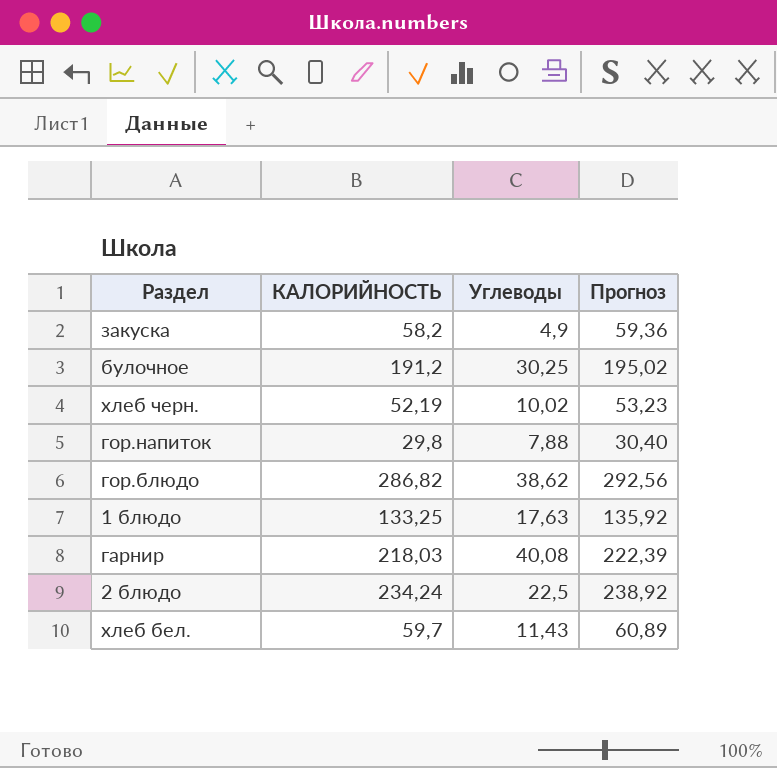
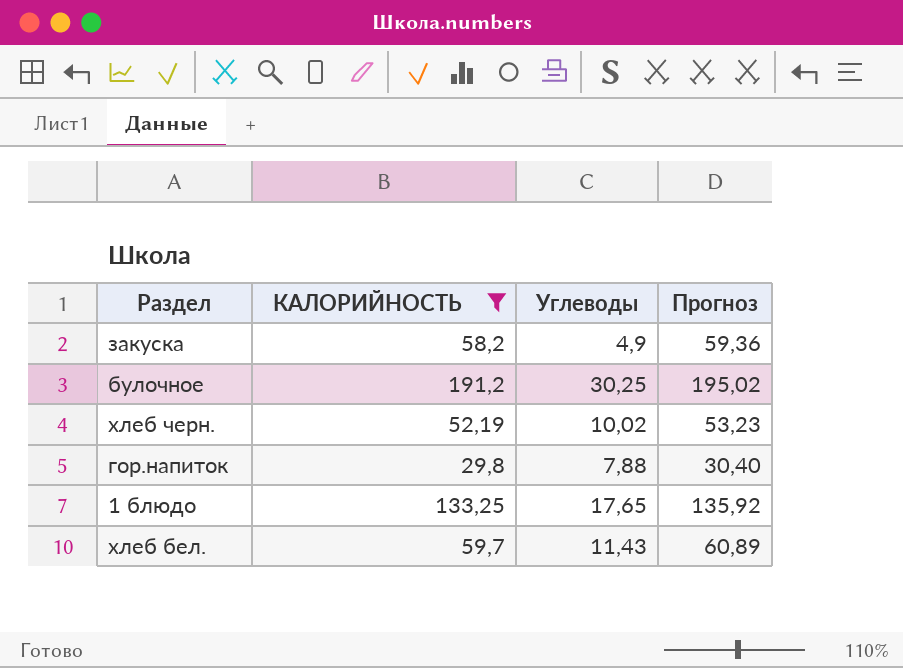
filter: none -> КАЛОРИЙНОСТЬ <= 191,2
1 блюдо | Углеводы: 17,63 -> 17,65

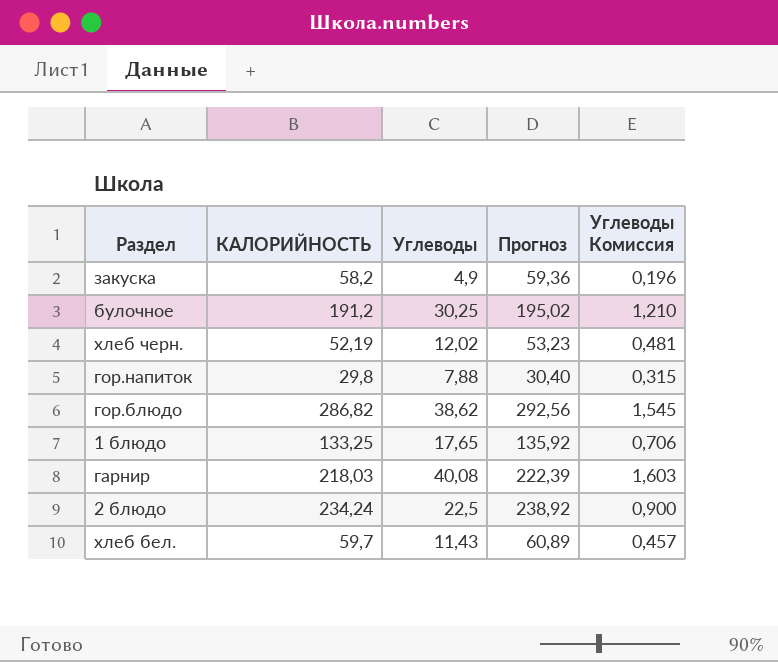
filter: КАЛОРИЙНОСТЬ <= 191,2 -> none
column Углеводы Комиссия | formula: none -> [Углеводы] * 0,04
хлеб черн. | Углеводы: 10,02 -> 12,02

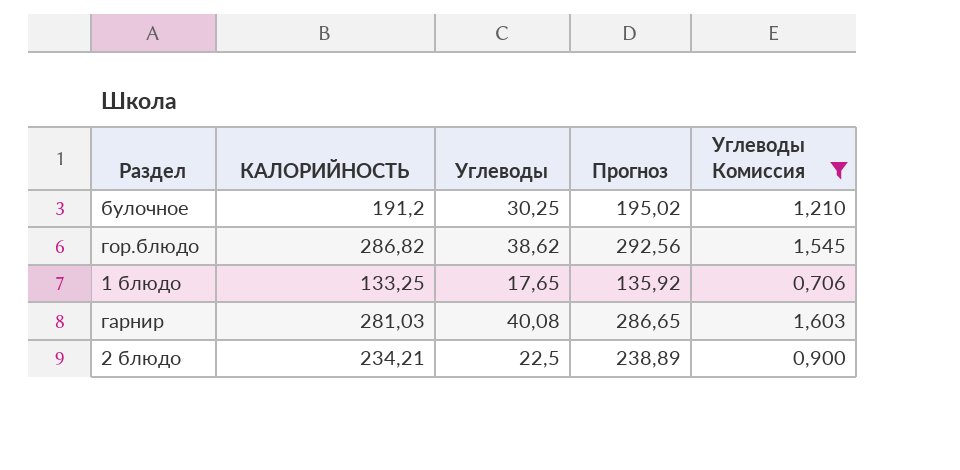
filter: none -> Углеводы Комиссия >= 0,706
гарнир | КАЛОРИЙНОСТЬ: 218,03 -> 281,03
гарнир | Прогноз: 222,39 -> 286,65
2 блюдо | КАЛОРИЙНОСТЬ: 234,24 -> 234,21
2 блюдо | Прогноз: 238,92 -> 238,89

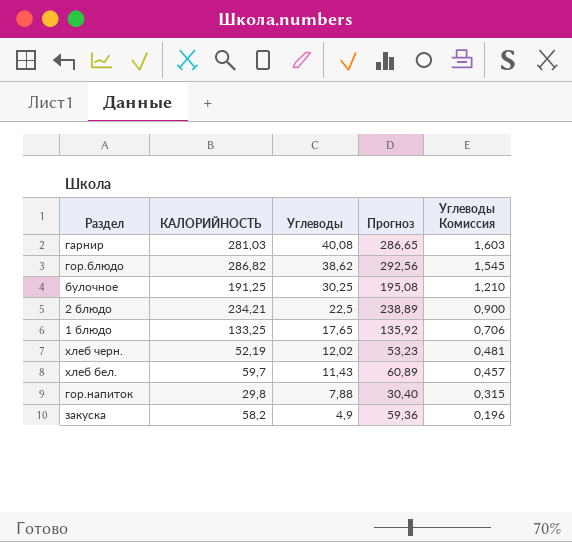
filter: Углеводы Комиссия >= 0,706 -> none
row order: none -> Углеводы descending
булочное | КАЛОРИЙНОСТЬ: 191,2 -> 191,25
булочное | Прогноз: 195,02 -> 195,08

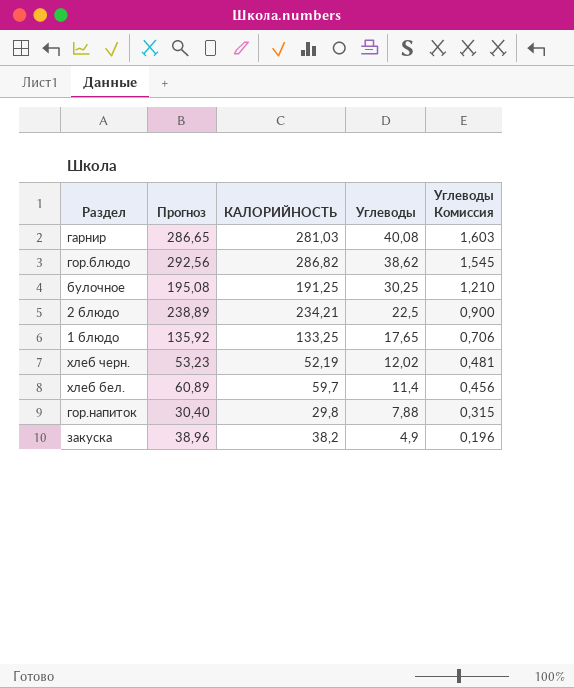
column Прогноз | position: 4 -> 2
хлеб бел. | Углеводы: 11,43 -> 11,4
хлеб бел. | Углеводы Комиссия: 0,457 -> 0,456
закуска | Прогноз: 59,36 -> 38,96
закуска | КАЛОРИЙНОСТЬ: 58,2 -> 38,2

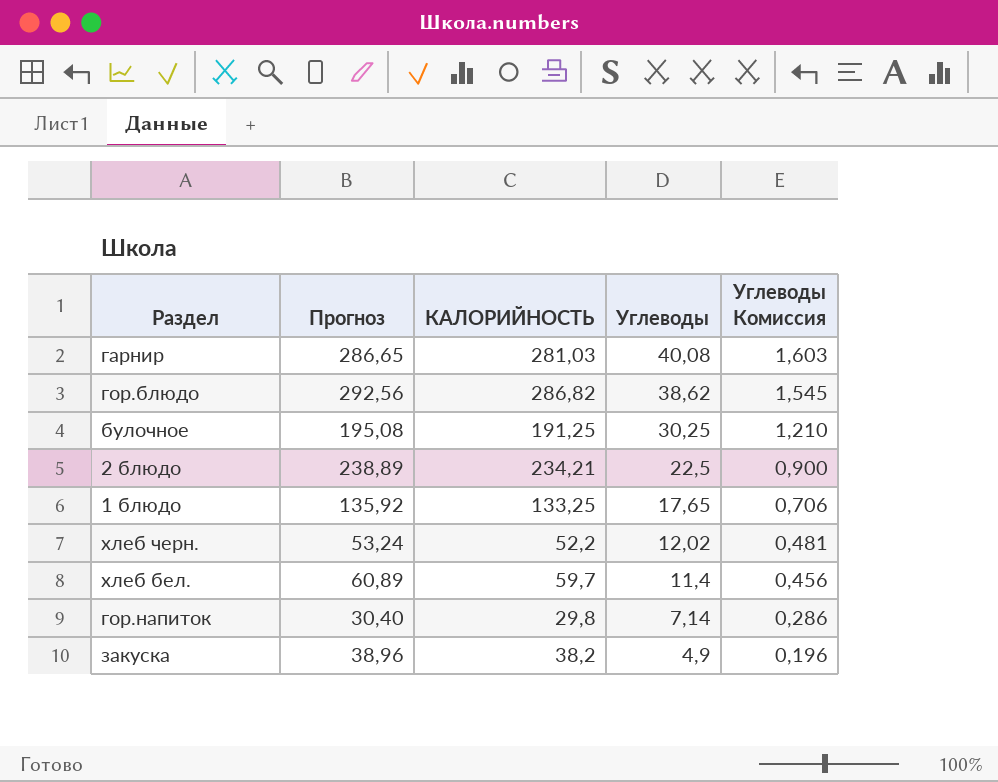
хлеб черн. | Прогноз: 53,23 -> 53,24
хлеб черн. | КАЛОРИЙНОСТЬ: 52,19 -> 52,2
гор.напиток | Углеводы: 7,88 -> 7,14
гор.напиток | Углеводы Комиссия: 0,315 -> 0,286

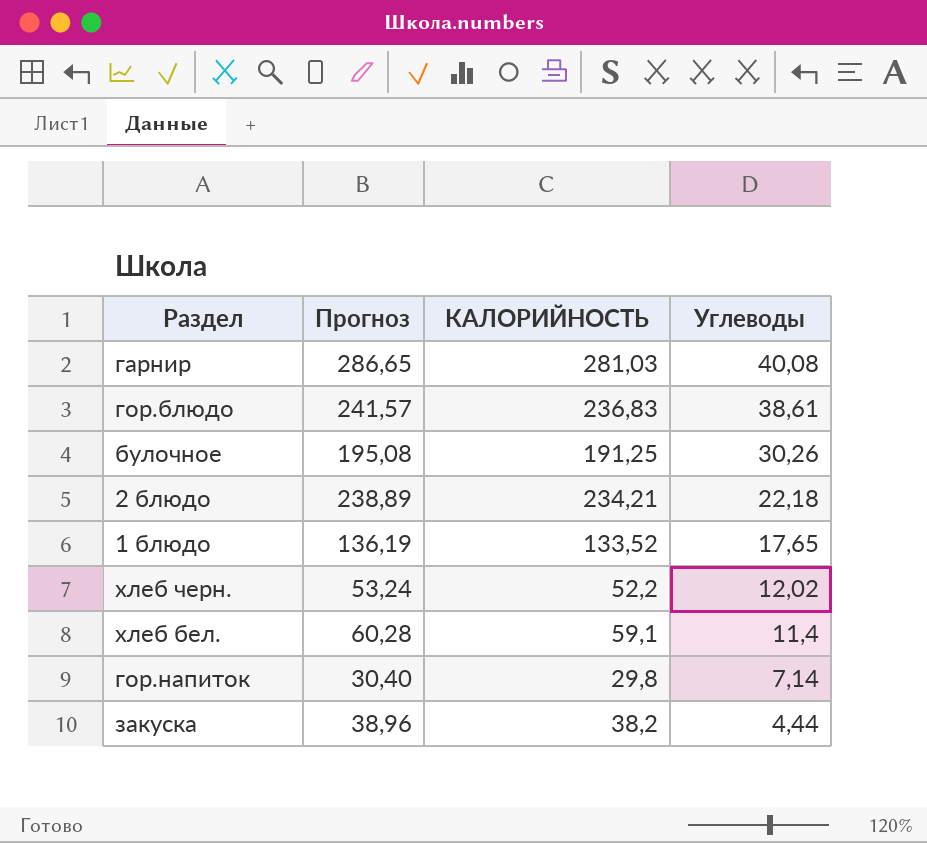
column Углеводы Комиссия | formula: [Углеводы] * 0,04 -> none
гор.блюдо | Прогноз: 292,56 -> 241,57
гор.блюдо | КАЛОРИЙНОСТЬ: 286,82 -> 236,83
гор.блюдо | Углеводы: 38,62 -> 38,61
булочное | Углеводы: 30,25 -> 30,26
2 блюдо | Углеводы: 22,5 -> 22,18
1 блюдо | Прогноз: 135,92 -> 136,19
1 блюдо | КАЛОРИЙНОСТЬ: 133,25 -> 133,52
хлеб бел. | Прогноз: 60,89 -> 60,28
хлеб бел. | КАЛОРИЙНОСТЬ: 59,7 -> 59,1
закуска | Углеводы: 4,9 -> 4,44

